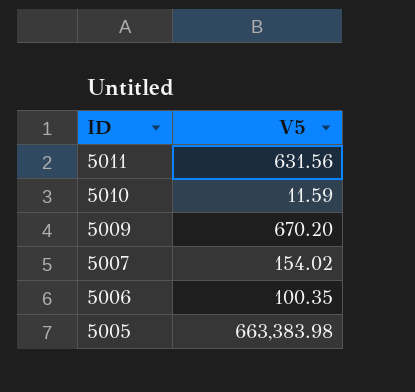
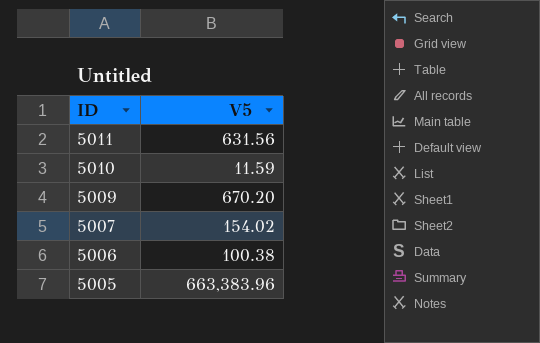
5006 | V5: 100.35 -> 100.38
5005 | V5: 663,383.98 -> 663,383.96

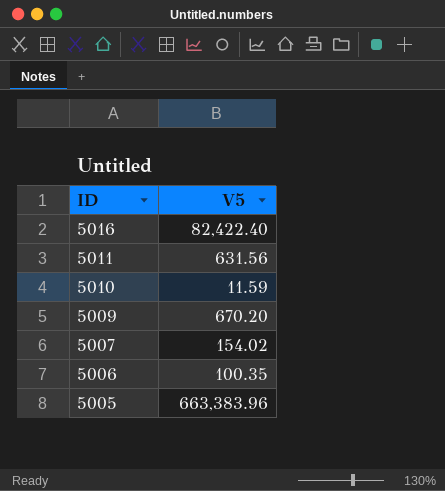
row 5016: none -> 82,422.40
5006 | V5: 100.38 -> 100.35

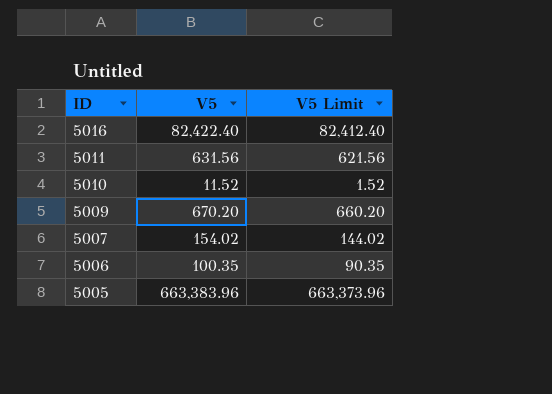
column V5 Limit | formula: none -> [V5] - 10
5010 | V5: 11.59 -> 11.52

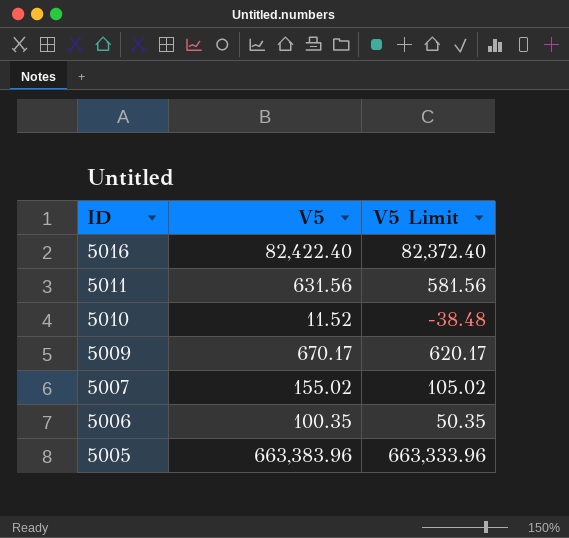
column V5 Limit | formula: [V5] - 10 -> [V5] - 50
5009 | V5: 670.20 -> 670.17
5007 | V5: 154.02 -> 155.02

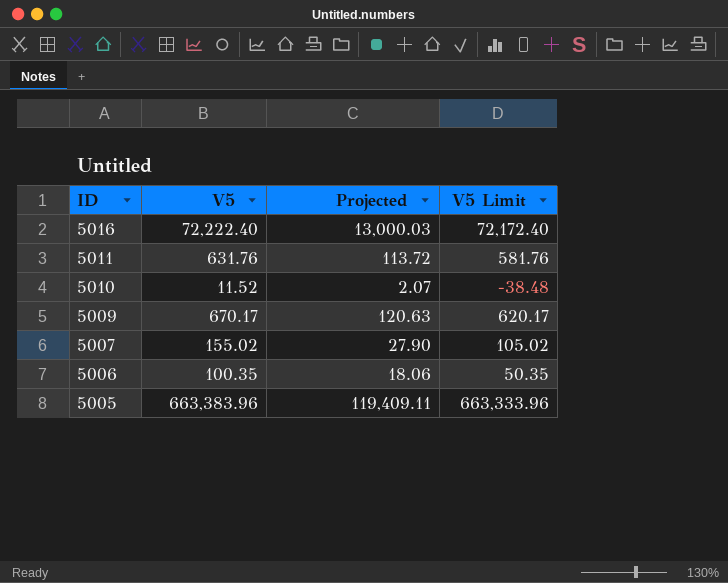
column Projected | formula: none -> [V5] * 0.18
5016 | V5: 82,422.40 -> 72,222.40
5016 | V5 Limit: 82,372.40 -> 72,172.40
5011 | V5: 631.56 -> 631.76
5011 | V5 Limit: 581.56 -> 581.76

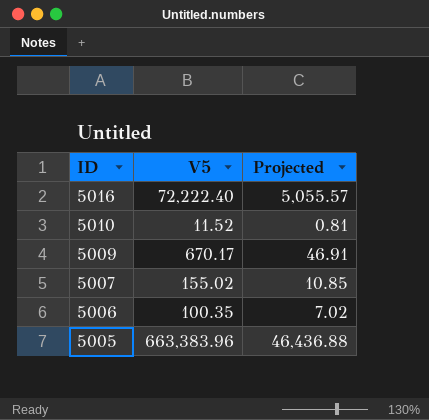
column V5 Limit | formula: [V5] - 50 -> none
column Projected | formula: [V5] * 0.18 -> [V5] * 0.07
row 5011: 631.76 | 113.72 | 581.76 -> none

